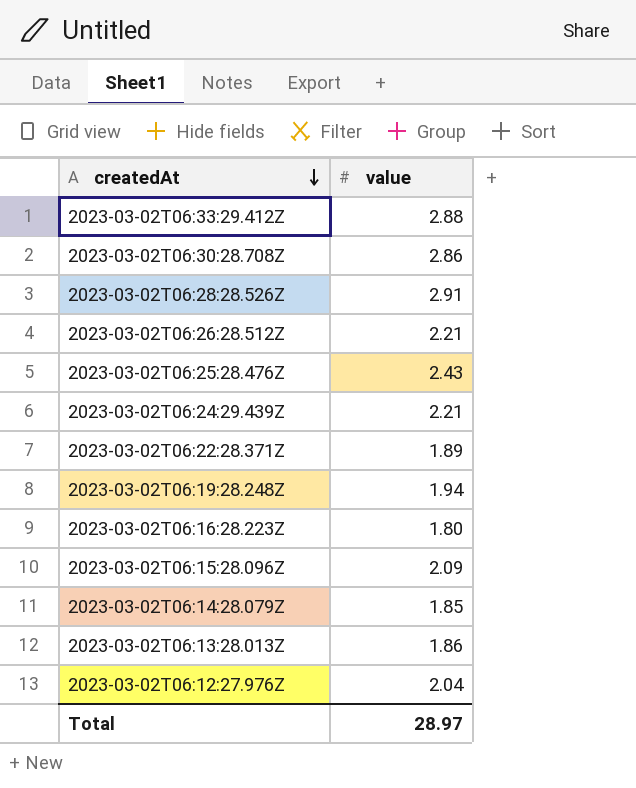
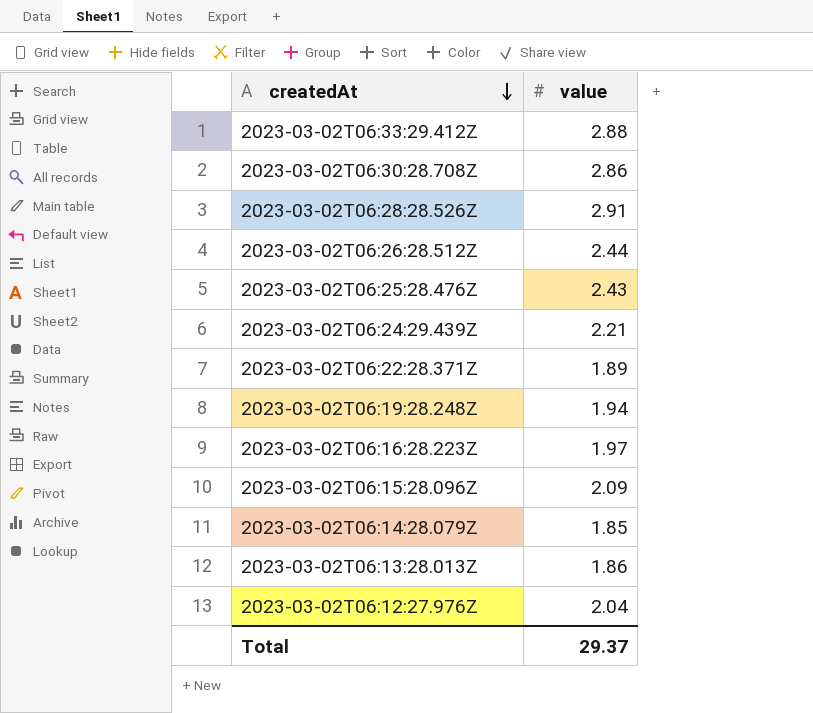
2023-03-02T06:26:28.512Z | value: 2.21 -> 2.44
2023-03-02T06:16:28.223Z | value: 1.80 -> 1.97
Total | value: 28.97 -> 29.37

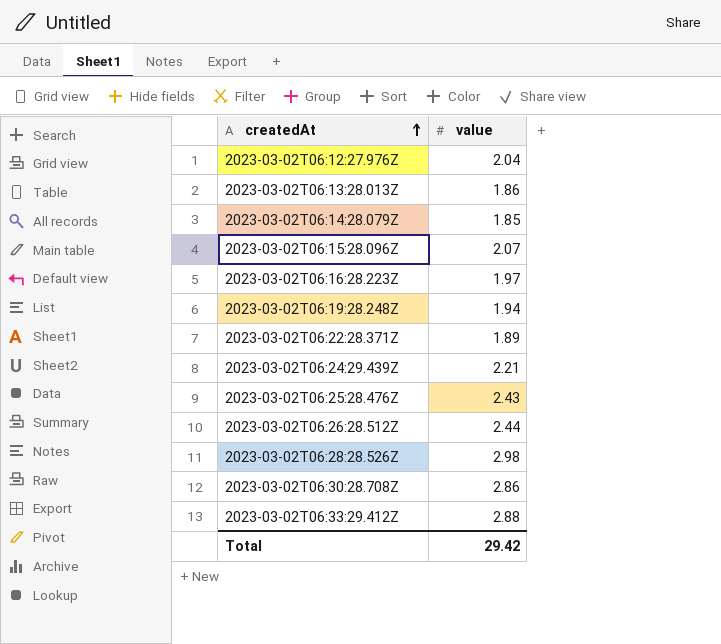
row order: createdAt descending -> createdAt ascending
2023-03-02T06:15:28.096Z | value: 2.09 -> 2.07
2023-03-02T06:28:28.526Z | value: 2.91 -> 2.98
Total | value: 29.37 -> 29.42

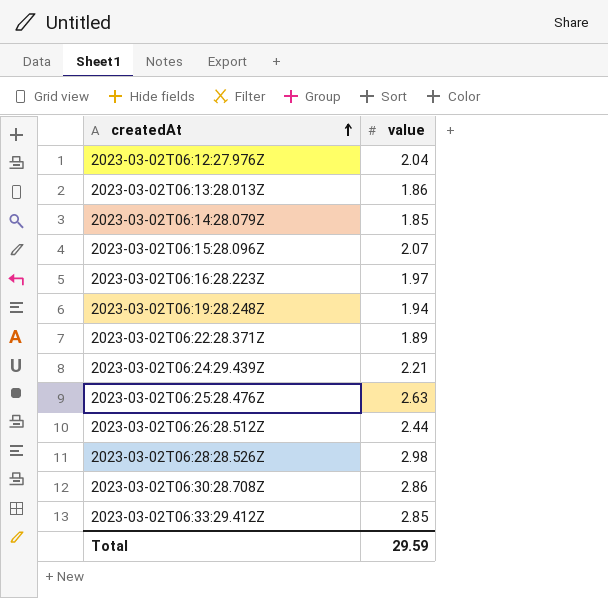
2023-03-02T06:25:28.476Z | value: 2.43 -> 2.63
2023-03-02T06:33:29.412Z | value: 2.88 -> 2.85
Total | value: 29.42 -> 29.59

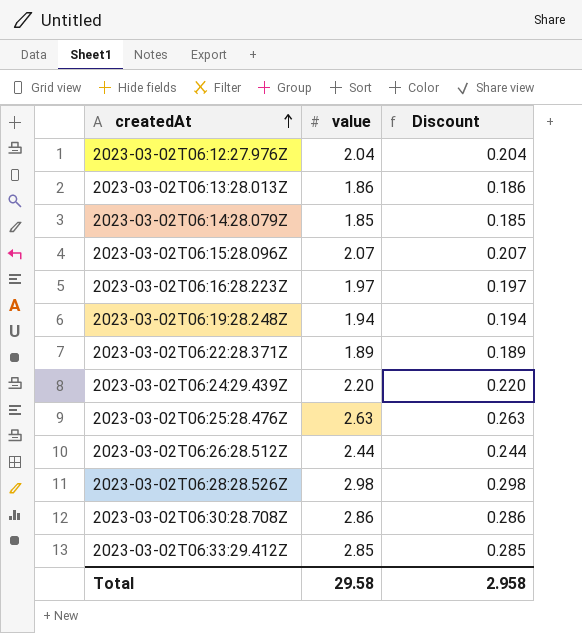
column Discount | formula: none -> [value] * 0.1
2023-03-02T06:24:29.439Z | value: 2.21 -> 2.20
Total | value: 29.59 -> 29.58

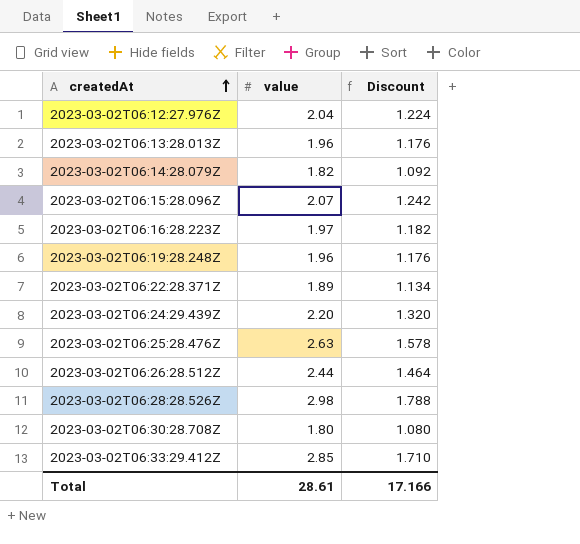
column Discount | formula: [value] * 0.1 -> [value] * 0.6
2023-03-02T06:13:28.013Z | value: 1.86 -> 1.96
2023-03-02T06:14:28.079Z | value: 1.85 -> 1.82
2023-03-02T06:19:28.248Z | value: 1.94 -> 1.96
2023-03-02T06:30:28.708Z | value: 2.86 -> 1.80
Total | value: 29.58 -> 28.61
Total | Discount: 2.958 -> 17.166

